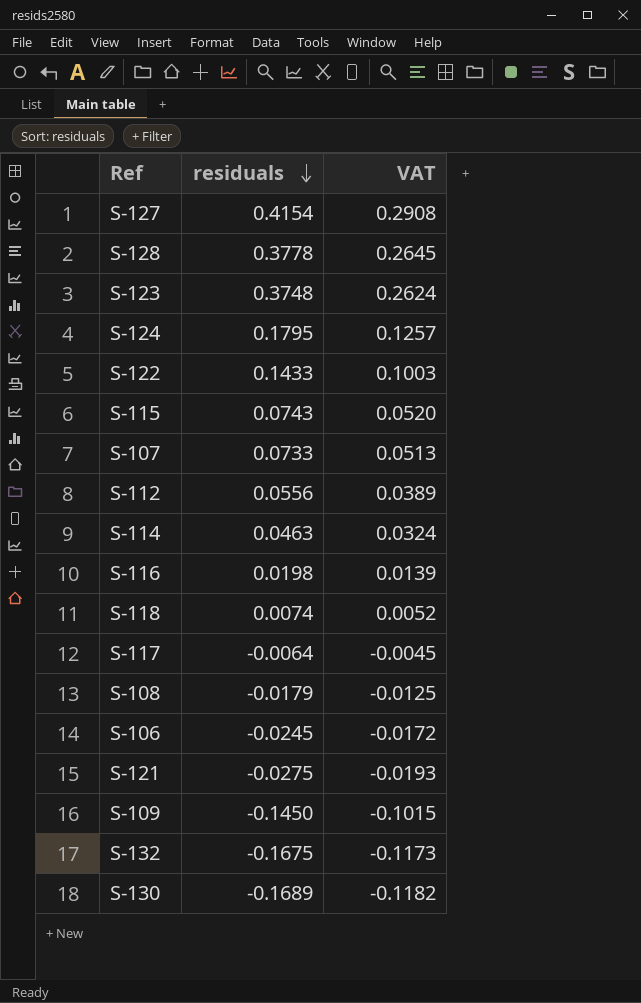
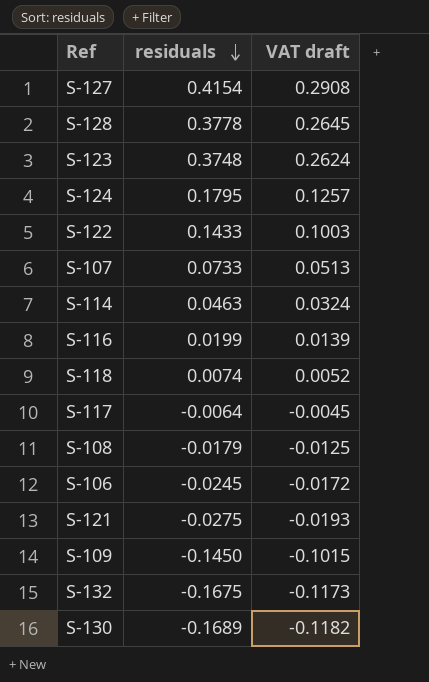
column name: VAT -> VAT draft
row S-115: 0.0743 | 0.0520 -> none
row S-112: 0.0556 | 0.0389 -> none
S-116 | residuals: 0.0198 -> 0.0199

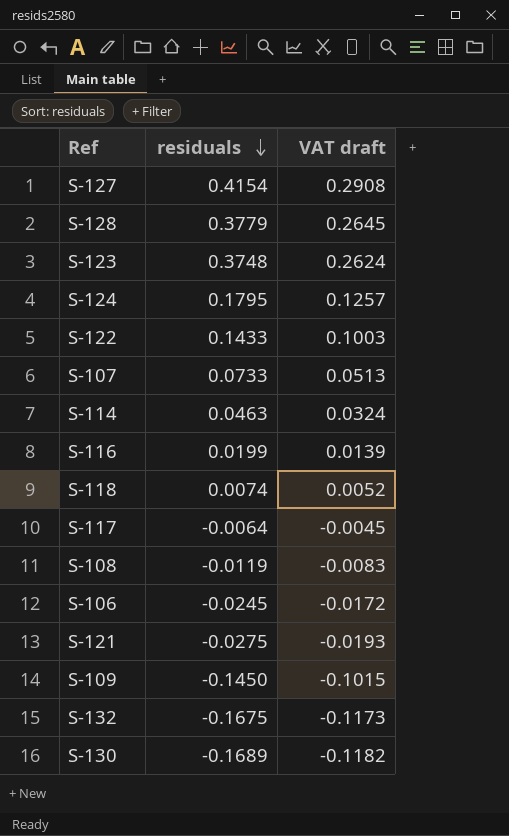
S-128 | residuals: 0.3778 -> 0.3779
S-108 | residuals: -0.0179 -> -0.0119
S-108 | VAT draft: -0.0125 -> -0.0083

